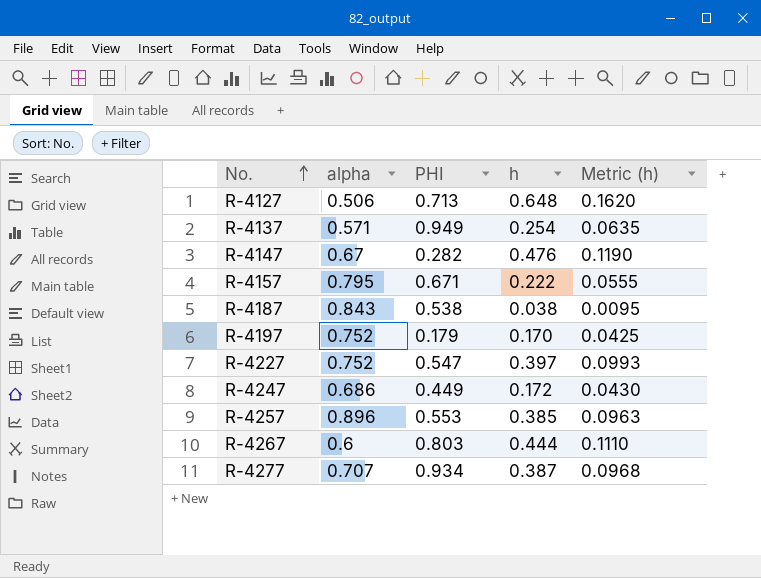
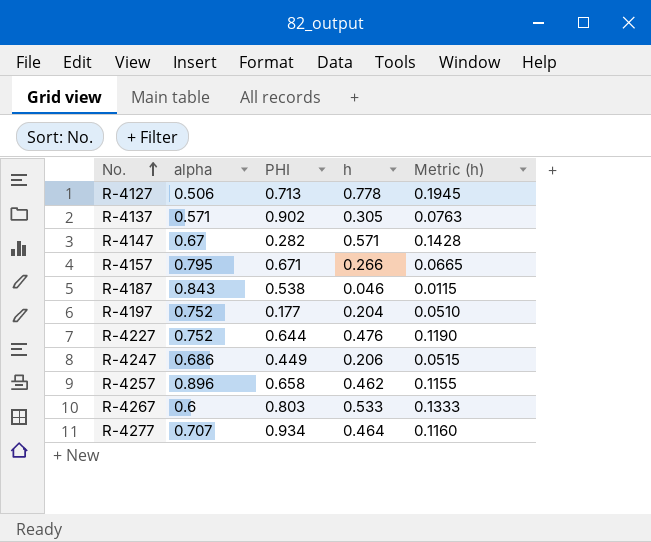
R-4127 | h: 0.648 -> 0.778
R-4127 | Metric (h): 0.1620 -> 0.1945
R-4137 | PHI: 0.949 -> 0.902
R-4137 | h: 0.254 -> 0.305
R-4137 | Metric (h): 0.0635 -> 0.0763
R-4147 | h: 0.476 -> 0.571
R-4147 | Metric (h): 0.1190 -> 0.1428
R-4157 | h: 0.222 -> 0.266
R-4157 | Metric (h): 0.0555 -> 0.0665
R-4187 | h: 0.038 -> 0.046
R-4187 | Metric (h): 0.0095 -> 0.0115
R-4197 | PHI: 0.179 -> 0.177
R-4197 | h: 0.170 -> 0.204
R-4197 | Metric (h): 0.0425 -> 0.0510
R-4227 | PHI: 0.547 -> 0.644
R-4227 | h: 0.397 -> 0.476
R-4227 | Metric (h): 0.0993 -> 0.1190
R-4247 | h: 0.172 -> 0.206
R-4247 | Metric (h): 0.0430 -> 0.0515
R-4257 | PHI: 0.553 -> 0.658
R-4257 | h: 0.385 -> 0.462
R-4257 | Metric (h): 0.0963 -> 0.1155
R-4267 | h: 0.444 -> 0.533
R-4267 | Metric (h): 0.1110 -> 0.1333
R-4277 | h: 0.387 -> 0.464
R-4277 | Metric (h): 0.0968 -> 0.1160

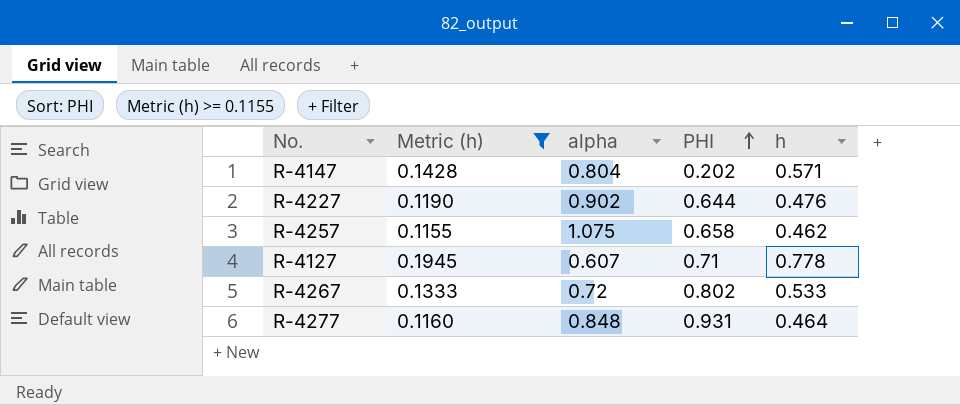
filter: none -> Metric (h) >= 0.1155
row order: No. ascending -> PHI ascending
column Metric (h) | position: 5 -> 2
R-4147 | alpha: 0.67 -> 0.804
R-4147 | PHI: 0.282 -> 0.202
R-4227 | alpha: 0.752 -> 0.902
R-4257 | alpha: 0.896 -> 1.075
R-4127 | alpha: 0.506 -> 0.607
R-4127 | PHI: 0.713 -> 0.71
R-4267 | alpha: 0.6 -> 0.72
R-4267 | PHI: 0.803 -> 0.802
R-4277 | alpha: 0.707 -> 0.848
R-4277 | PHI: 0.934 -> 0.931

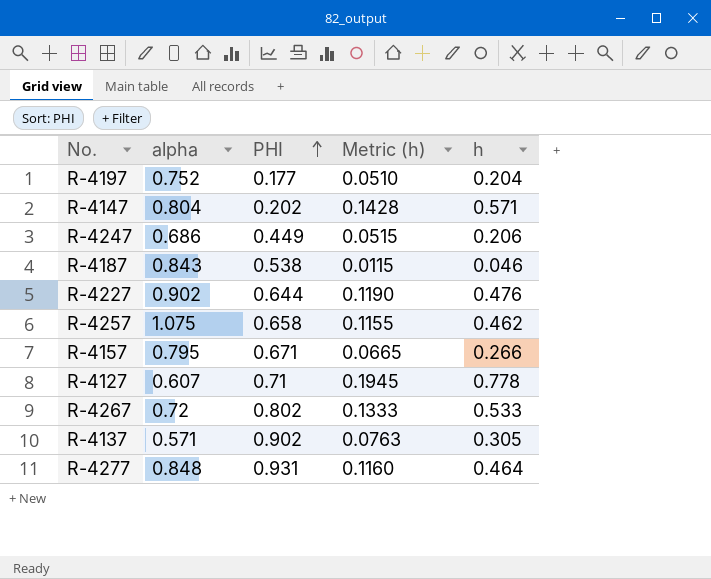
filter: Metric (h) >= 0.1155 -> none
column Metric (h) | position: 2 -> 4

